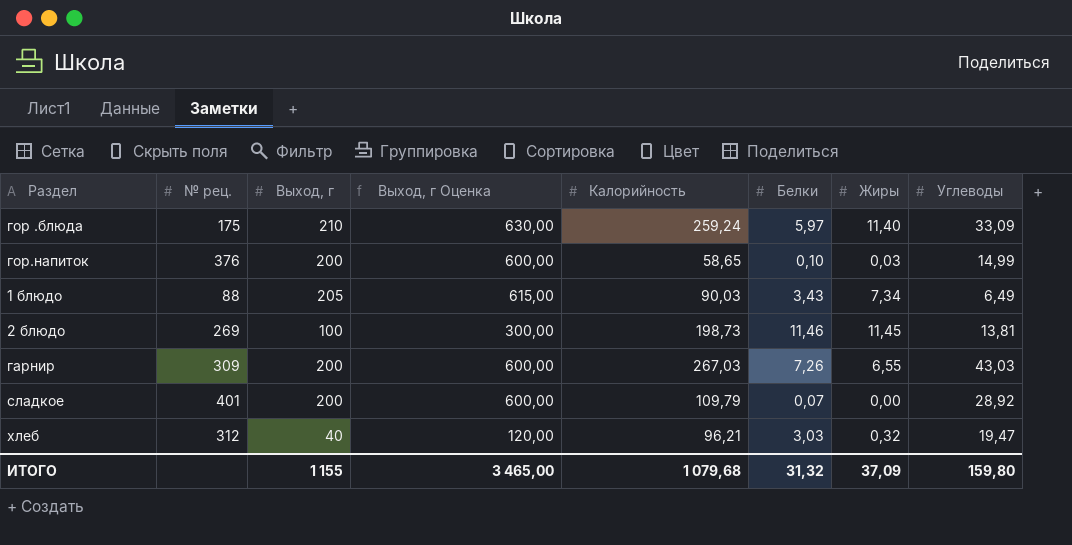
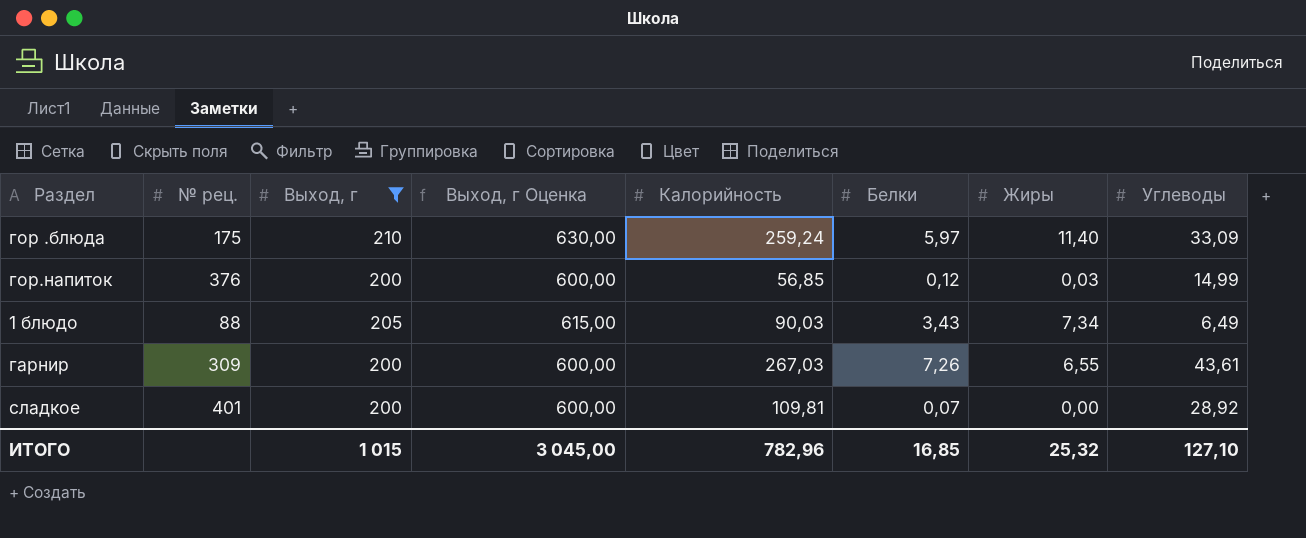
filter: none -> Выход, г >= 200
гор.напиток | Калорийность: 58,65 -> 56,85
гор.напиток | Белки: 0,10 -> 0,12
гарнир | Углеводы: 43,03 -> 43,61
сладкое | Калорийность: 109,79 -> 109,81
ИТОГО | Выход, г: 1 155 -> 1 015
ИТОГО | Выход, г Оценка: 3 465,00 -> 3 045,00
ИТОГО | Калорийность: 1 079,68 -> 782,96
ИТОГО | Белки: 31,32 -> 16,85
ИТОГО | Жиры: 37,09 -> 25,32
ИТОГО | Углеводы: 159,80 -> 127,10

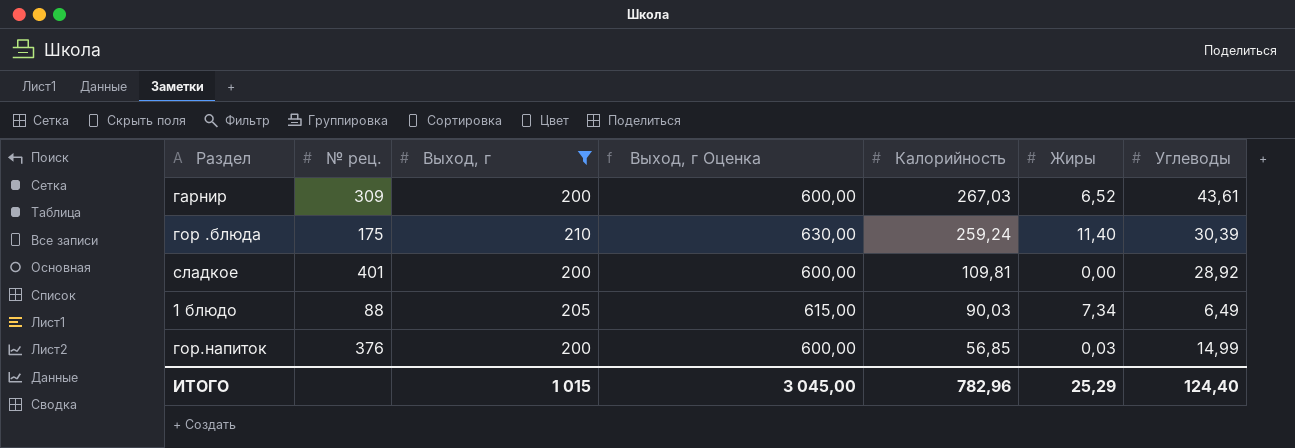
row order: none -> Калорийность descending
column Белки | position: 6 -> none
гарнир | Жиры: 6,55 -> 6,52
гор .блюда | Углеводы: 33,09 -> 30,39
ИТОГО | Жиры: 25,32 -> 25,29
ИТОГО | Углеводы: 127,10 -> 124,40

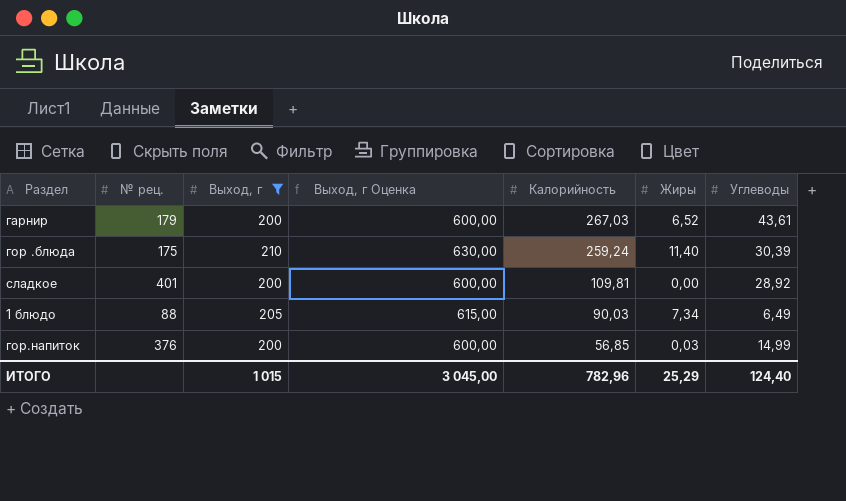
гарнир | № рец.: 309 -> 179

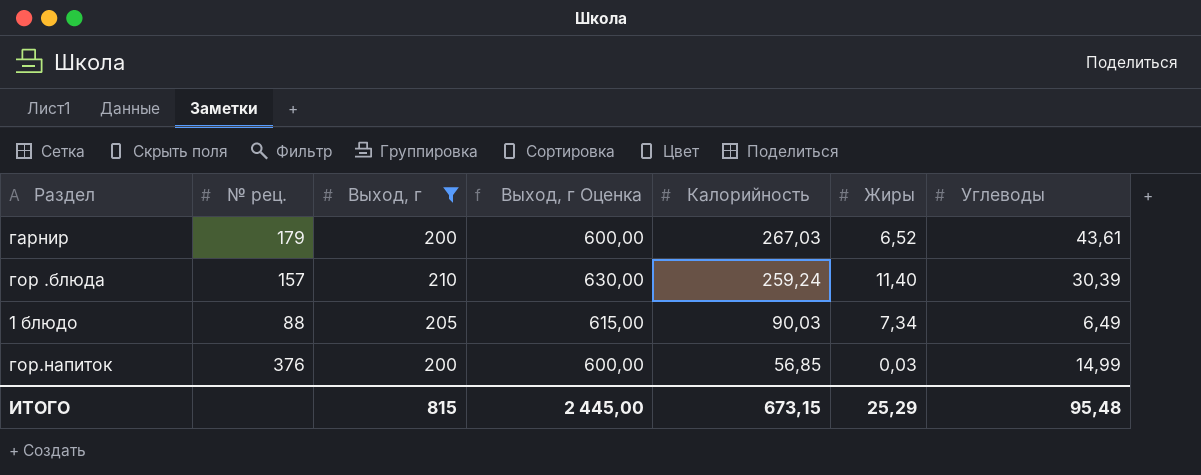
row сладкое: 401 | 200 | 600,00 | 109,81 | 0,00 | 28,92 -> none
гор .блюда | № рец.: 175 -> 157
ИТОГО | Выход, г: 1 015 -> 815
ИТОГО | Выход, г Оценка: 3 045,00 -> 2 445,00
ИТОГО | Калорийность: 782,96 -> 673,15
ИТОГО | Углеводы: 124,40 -> 95,48

